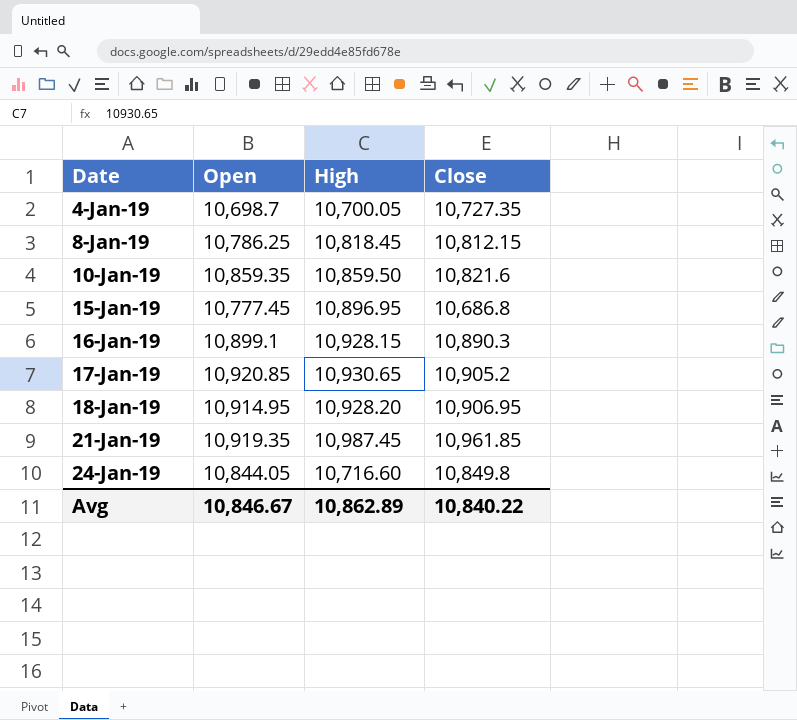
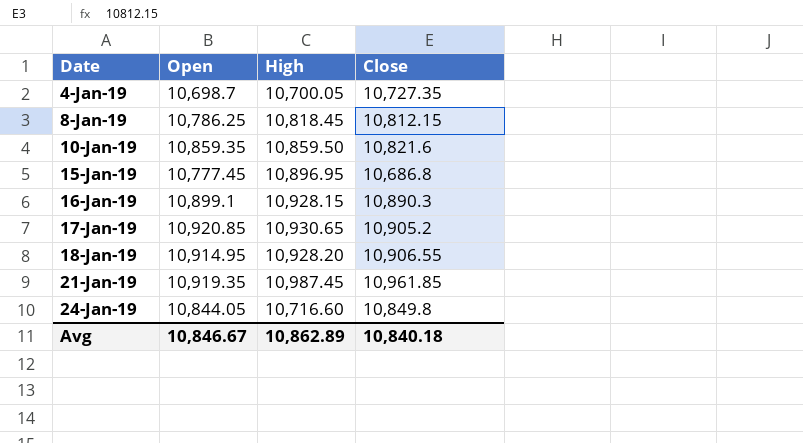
18-Jan-19 | Close: 10,906.95 -> 10,906.55
Avg | Close: 10,840.22 -> 10,840.18

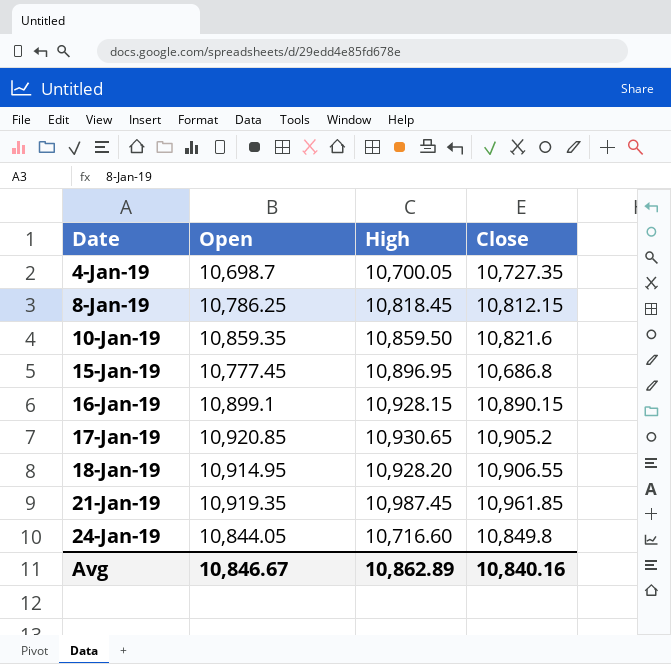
16-Jan-19 | Close: 10,890.3 -> 10,890.15
Avg | Close: 10,840.18 -> 10,840.16

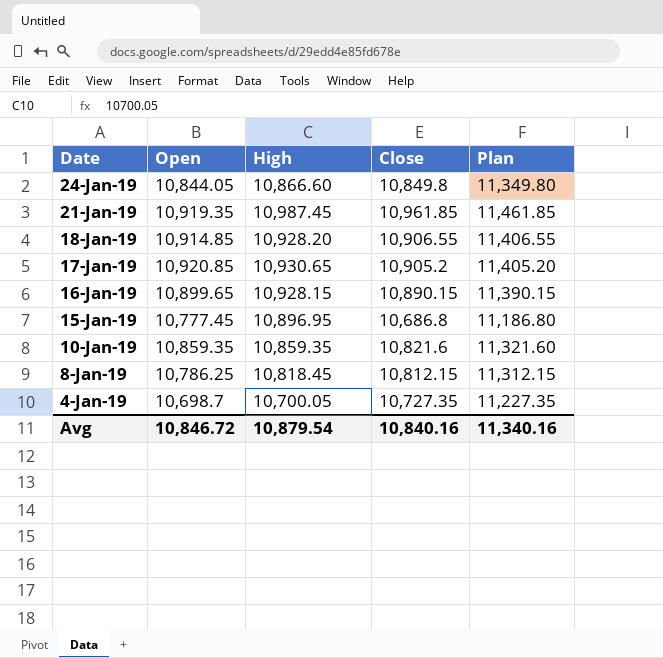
row order: Date ascending -> Date descending
column Plan | formula: none -> [Close] + 500
24-Jan-19 | High: 10,716.60 -> 10,866.60
18-Jan-19 | Open: 10,914.95 -> 10,914.85
16-Jan-19 | Open: 10,899.1 -> 10,899.65
10-Jan-19 | High: 10,859.50 -> 10,859.35
Avg | Open: 10,846.67 -> 10,846.72
Avg | High: 10,862.89 -> 10,879.54

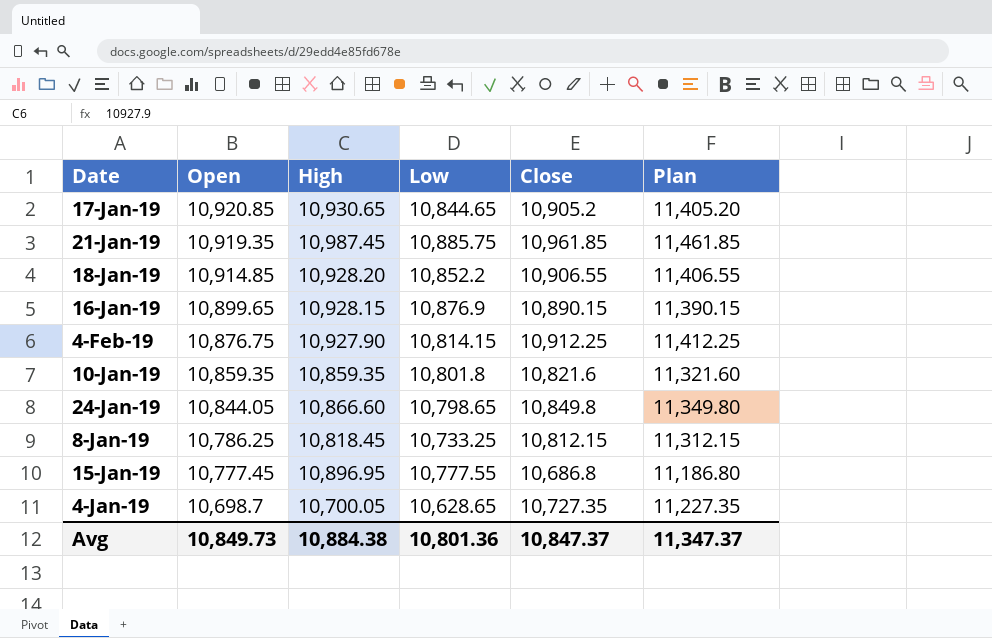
row order: Date descending -> Open descending
column Low | position: none -> 4
row 4-Feb-19: none -> 10,876.75 | 10,927.90 | 10,814.15 | 10,912.25 | 11,412.25
Avg | Open: 10,846.72 -> 10,849.73
Avg | High: 10,879.54 -> 10,884.38
Avg | Close: 10,840.16 -> 10,847.37
Avg | Plan: 11,340.16 -> 11,347.37

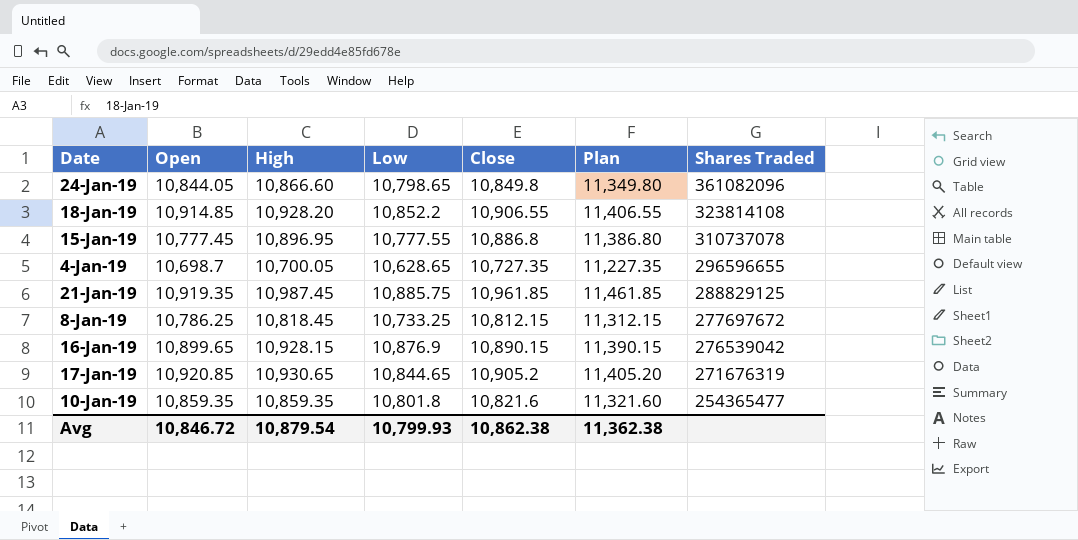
row order: Open descending -> Shares Traded descending
column Shares Traded | position: none -> 7
row 4-Feb-19: 10,876.75 | 10,927.90 | 10,814.15 | 10,912.25 | 11,412.25 -> none
15-Jan-19 | Close: 10,686.8 -> 10,886.8
15-Jan-19 | Plan: 11,186.80 -> 11,386.80
Avg | Open: 10,849.73 -> 10,846.72
Avg | High: 10,884.38 -> 10,879.54
Avg | Low: 10,801.36 -> 10,799.93
Avg | Close: 10,847.37 -> 10,862.38
Avg | Plan: 11,347.37 -> 11,362.38

